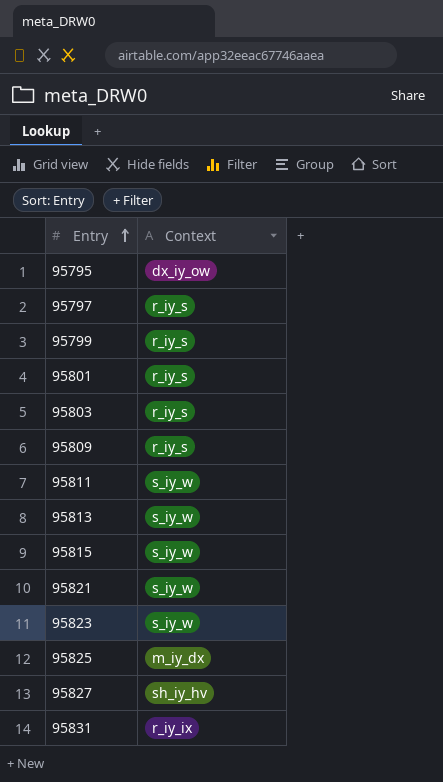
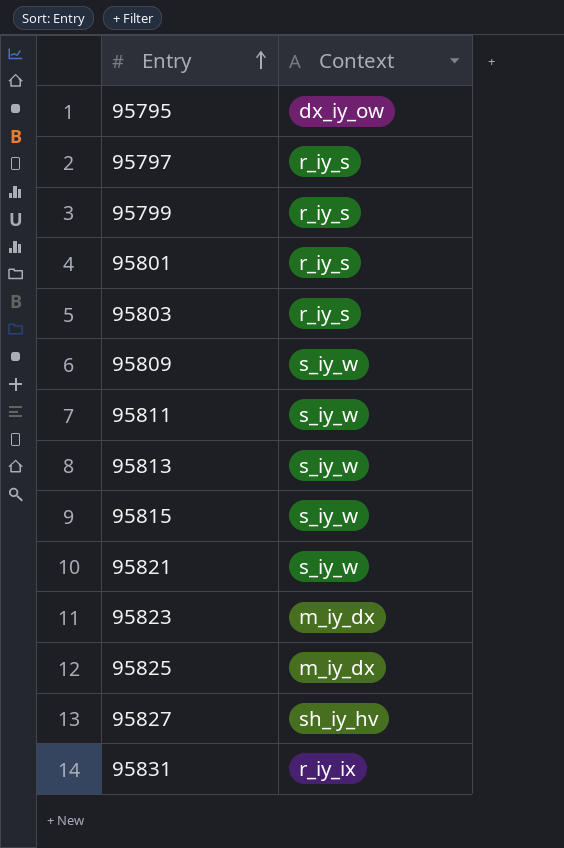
95809 | Context: r_iy_s -> s_iy_w
95823 | Context: s_iy_w -> m_iy_dx

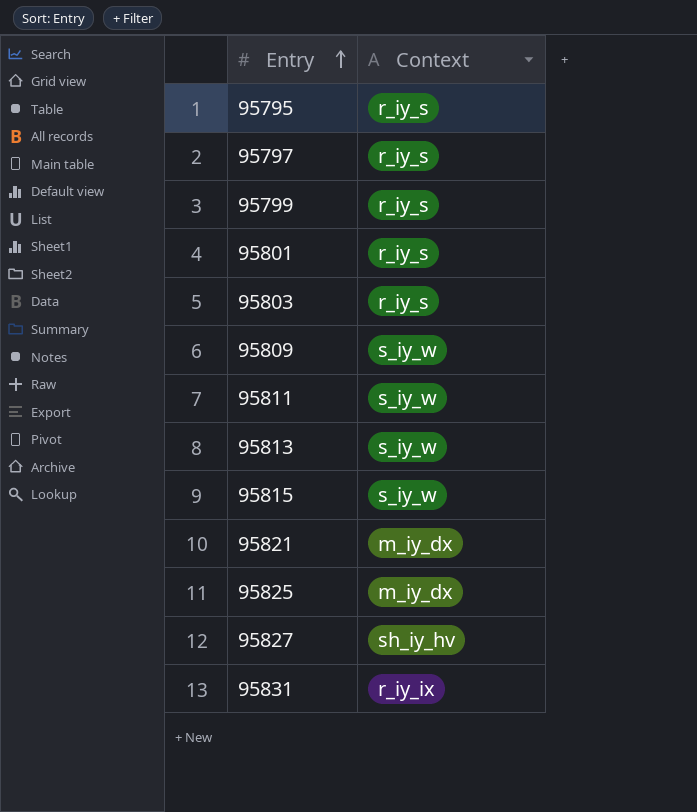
row 95823: m_iy_dx -> none
95795 | Context: dx_iy_ow -> r_iy_s
95821 | Context: s_iy_w -> m_iy_dx

